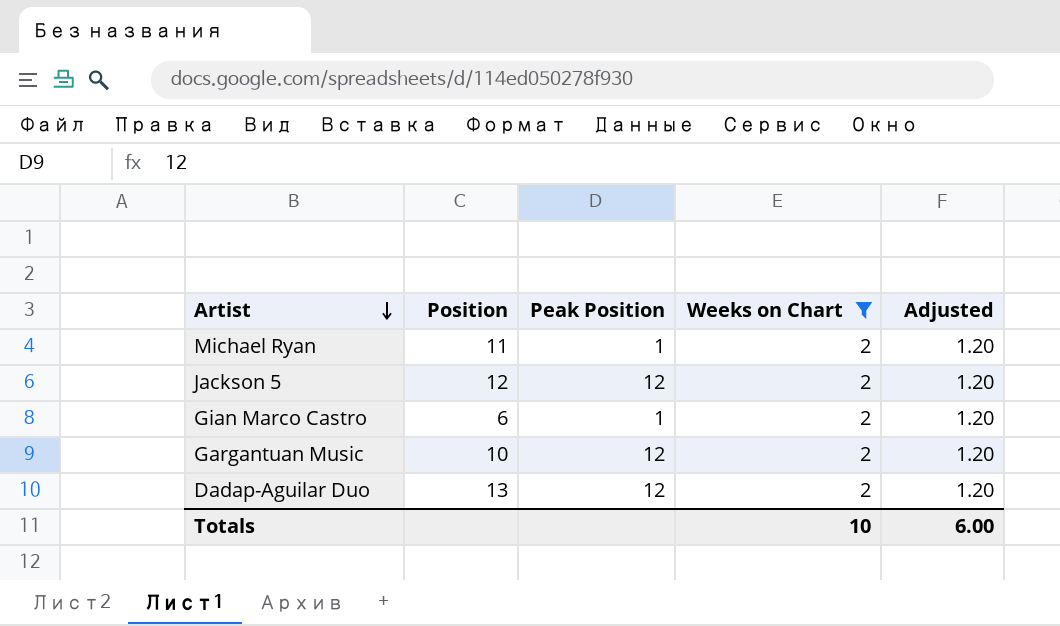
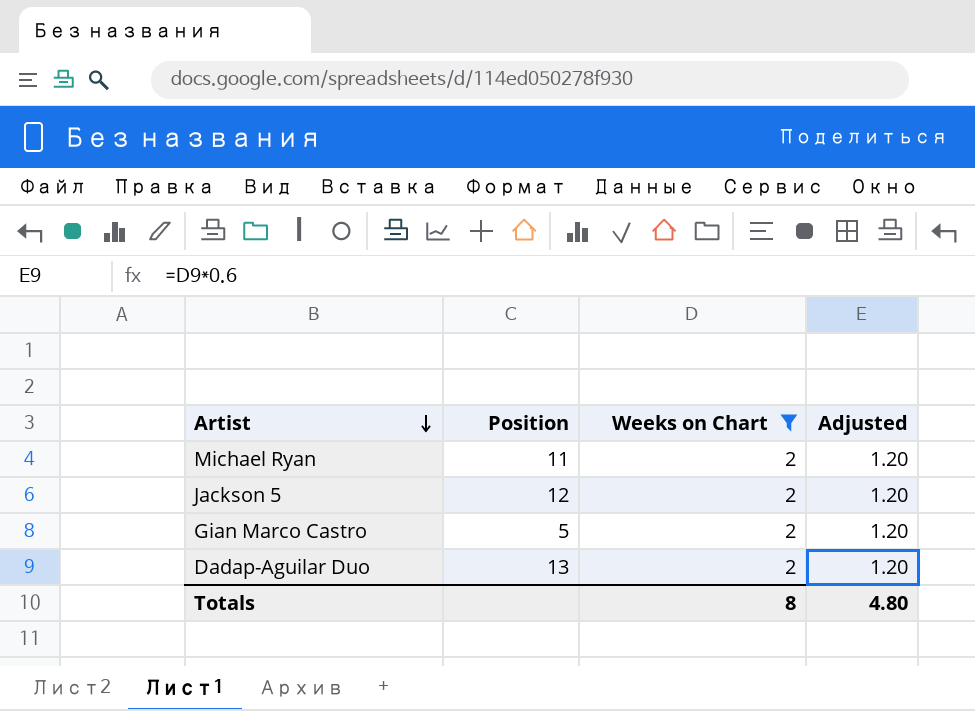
column Peak Position | position: 3 -> none
row Gargantuan Music: 10 | 12 | 2 | 1.20 -> none
Gian Marco Castro | Position: 6 -> 5
Totals | Weeks on Chart: 10 -> 8
Totals | Adjusted: 6.00 -> 4.80

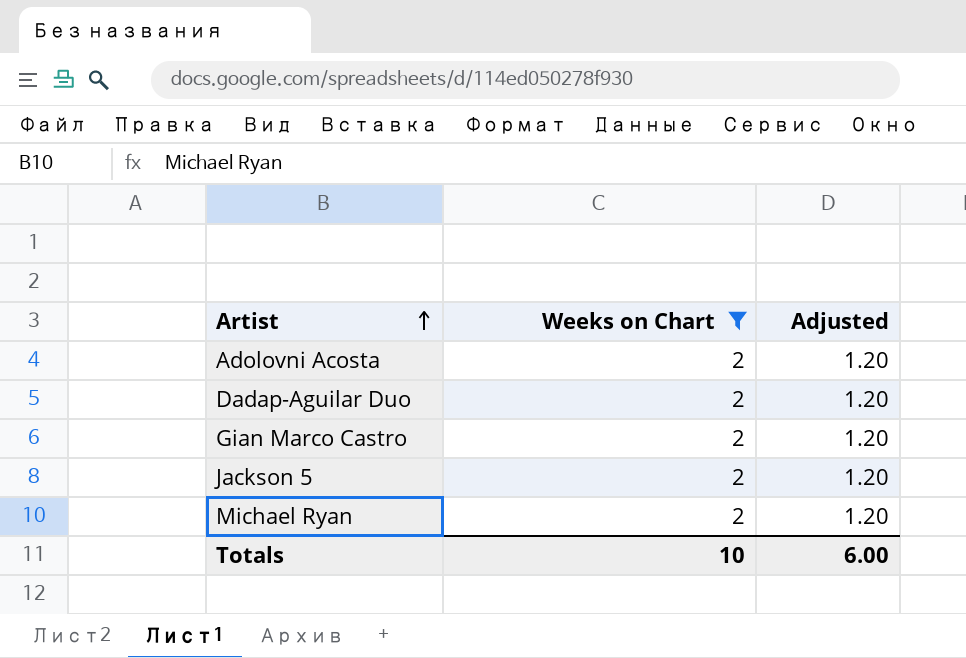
row order: Artist descending -> Artist ascending
column Position | position: 2 -> none
row Adolovni Acosta: none -> 2 | 1.20
Totals | Weeks on Chart: 8 -> 10
Totals | Adjusted: 4.80 -> 6.00

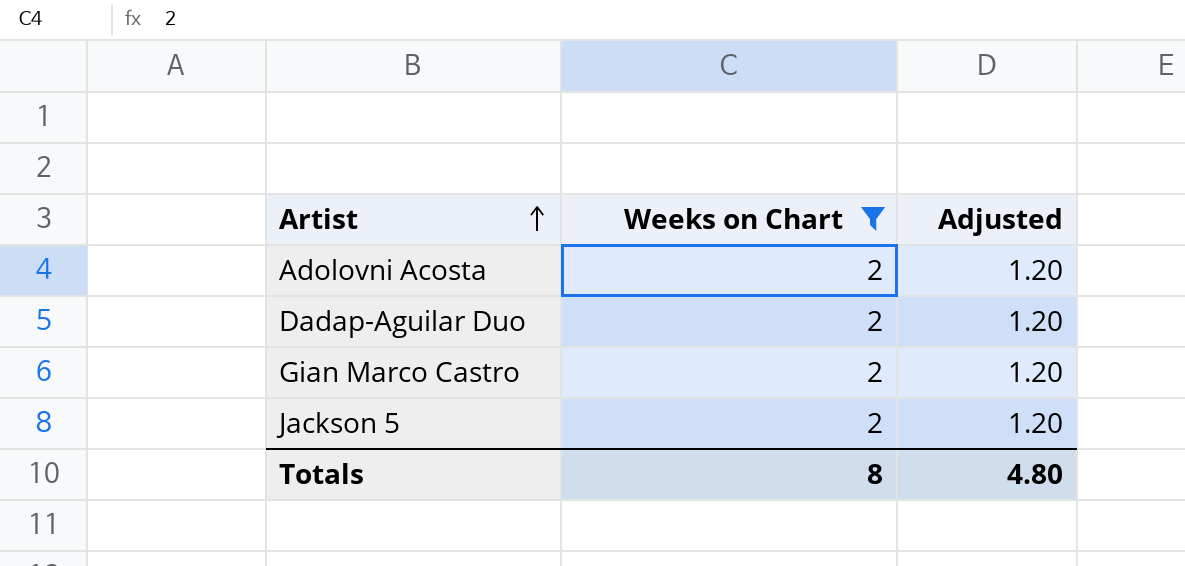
row Michael Ryan: 2 | 1.20 -> none
Totals | Weeks on Chart: 10 -> 8
Totals | Adjusted: 6.00 -> 4.80

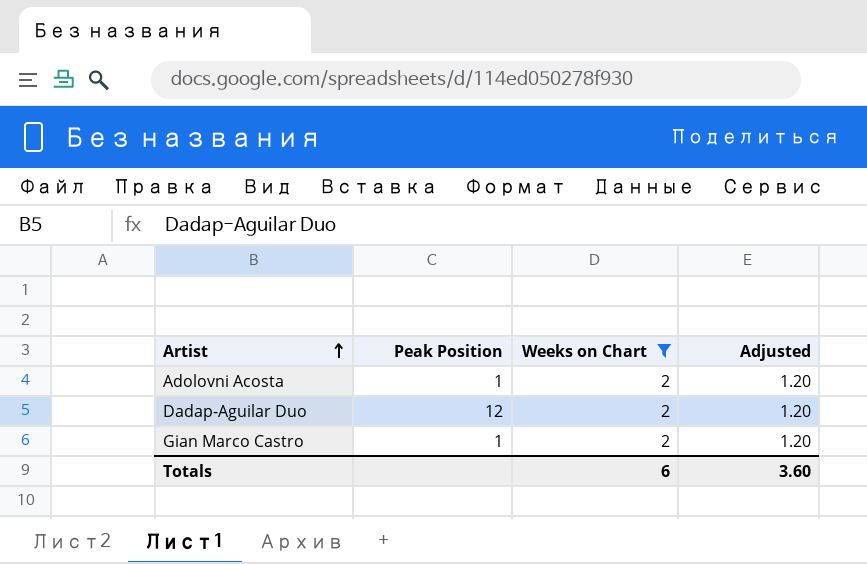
column Peak Position | position: none -> 2
row Jackson 5: 2 | 1.20 -> none
Totals | Weeks on Chart: 8 -> 6
Totals | Adjusted: 4.80 -> 3.60

